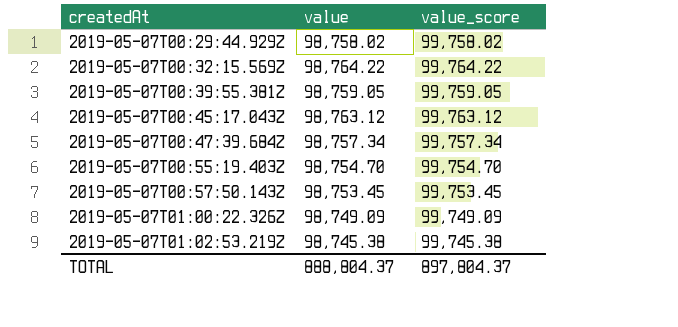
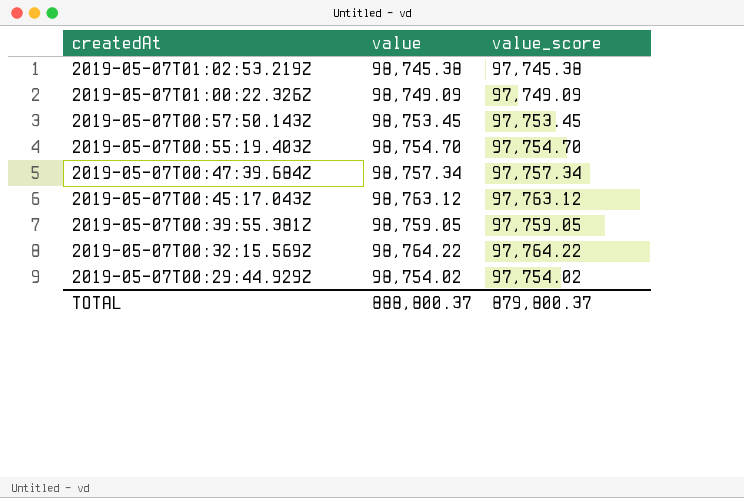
row order: createdAt ascending -> createdAt descending
column value_score | formula: [value] + 1000 -> [value] - 1000
2019-05-07T00:29:44.929Z | value: 98,758.02 -> 98,754.02
TOTAL | value: 888,804.37 -> 888,800.37
TOTAL | value_score: 897,804.37 -> 879,800.37

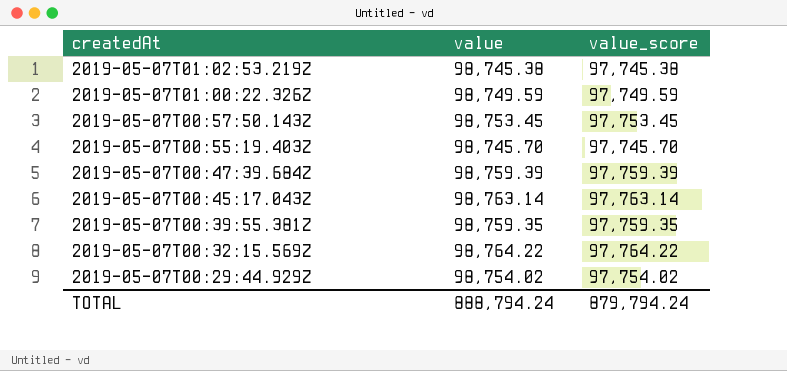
2019-05-07T01:00:22.326Z | value: 98,749.09 -> 98,749.59
2019-05-07T01:00:22.326Z | value_score: 97,749.09 -> 97,749.59
2019-05-07T00:55:19.403Z | value: 98,754.70 -> 98,745.70
2019-05-07T00:55:19.403Z | value_score: 97,754.70 -> 97,745.70
2019-05-07T00:47:39.684Z | value: 98,757.34 -> 98,759.39
2019-05-07T00:47:39.684Z | value_score: 97,757.34 -> 97,759.39
2019-05-07T00:45:17.043Z | value: 98,763.12 -> 98,763.14
2019-05-07T00:45:17.043Z | value_score: 97,763.12 -> 97,763.14
2019-05-07T00:39:55.381Z | value: 98,759.05 -> 98,759.35
2019-05-07T00:39:55.381Z | value_score: 97,759.05 -> 97,759.35
TOTAL | value: 888,800.37 -> 888,794.24
TOTAL | value_score: 879,800.37 -> 879,794.24

